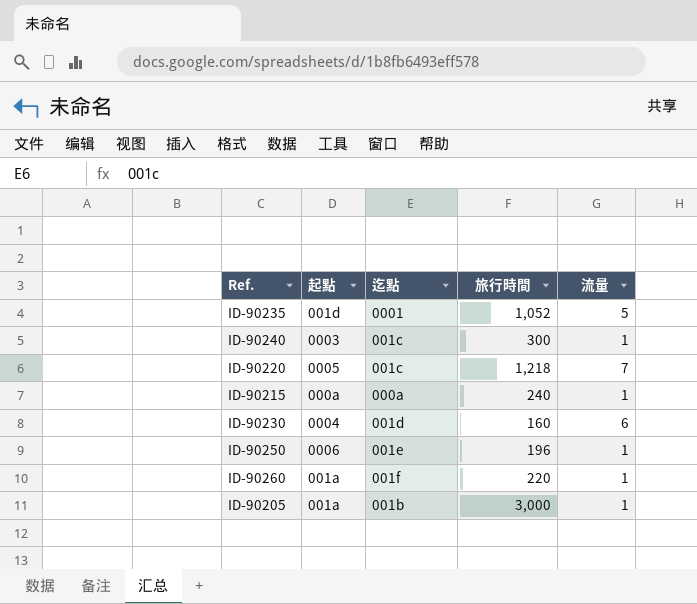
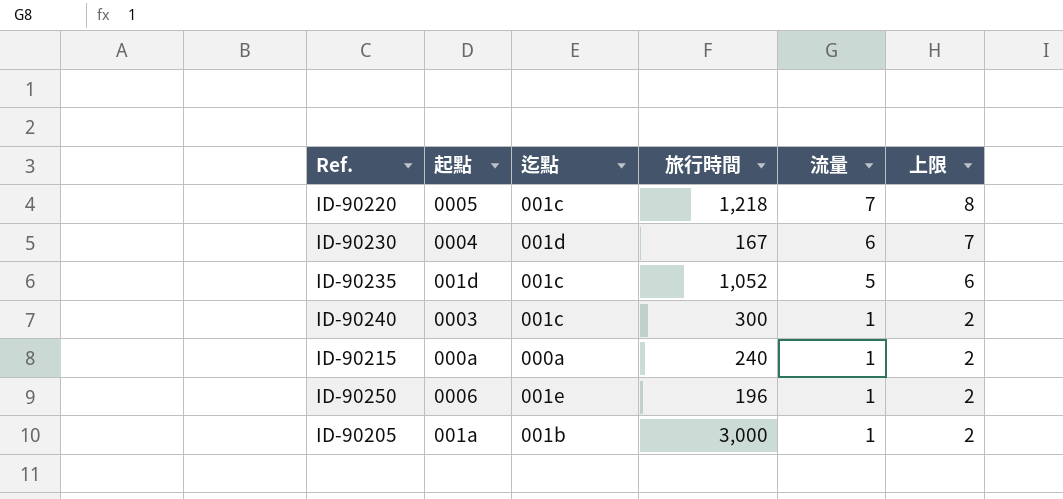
row order: none -> 流量 descending
column 上限 | formula: none -> [流量] + 1
row ID-90260: 001a | 001f | 220 | 1 -> none
ID-90230 | 旅行時間: 160 -> 167
ID-90235 | 迄點: 0001 -> 001c

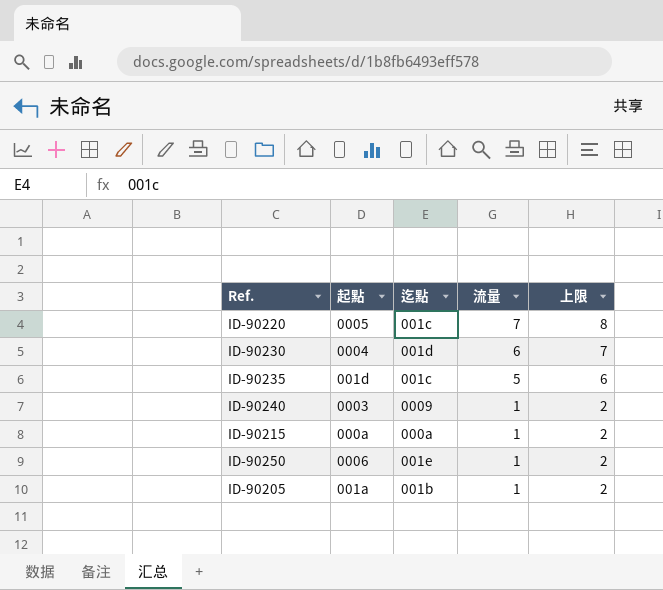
column 旅行時間 | position: 4 -> none
ID-90240 | 迄點: 001c -> 0009

